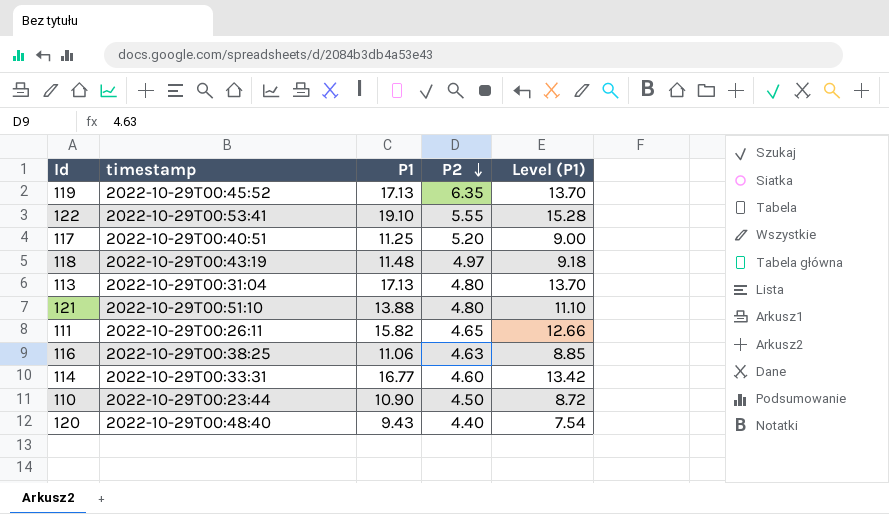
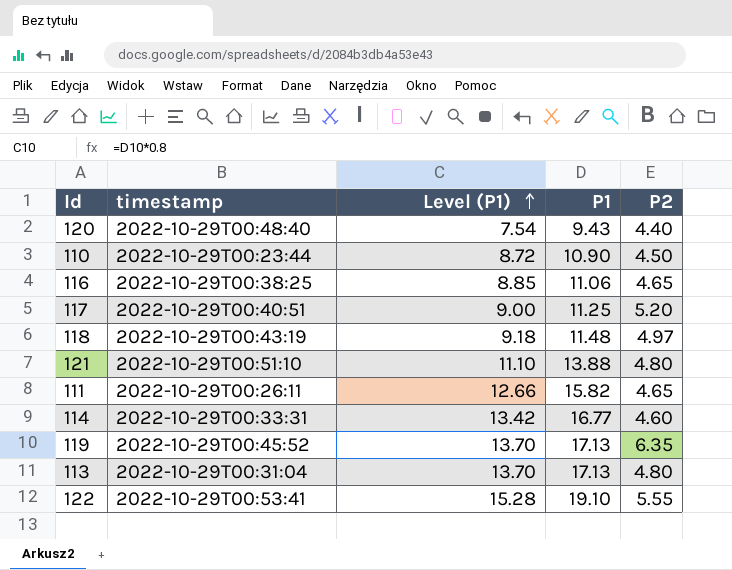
row order: P2 descending -> Level (P1) ascending
column Level (P1) | position: 5 -> 3
116 | P2: 4.63 -> 4.65

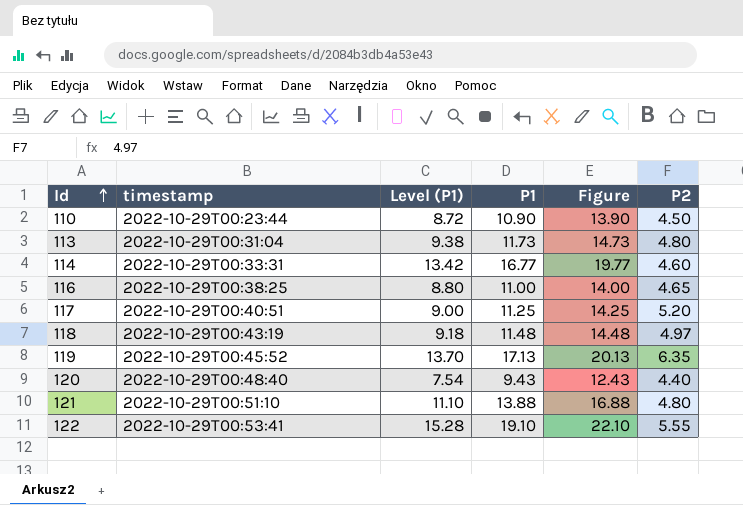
row order: Level (P1) ascending -> Id ascending
column Figure | formula: none -> [P1] + 3
row 111: 2022-10-29T00:26:11 | 12.66 | 15.82 | 4.65 -> none
113 | Level (P1): 13.70 -> 9.38
113 | P1: 17.13 -> 11.73
116 | Level (P1): 8.85 -> 8.80
116 | P1: 11.06 -> 11.00

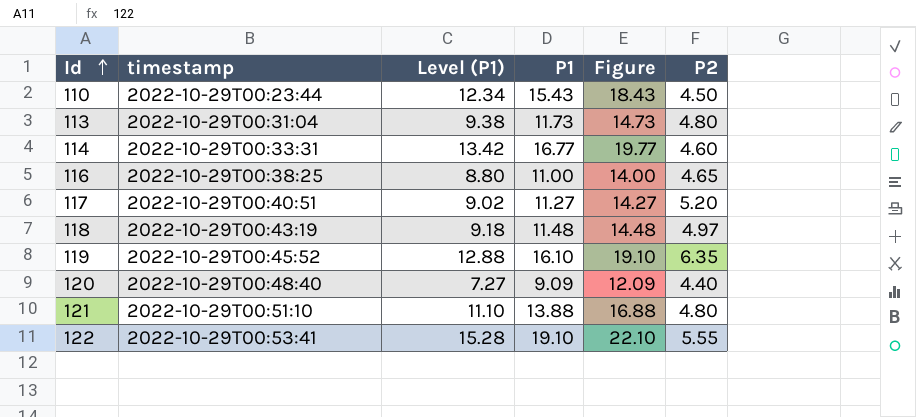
110 | Level (P1): 8.72 -> 12.34
110 | P1: 10.90 -> 15.43
110 | Figure: 13.90 -> 18.43
117 | Level (P1): 9.00 -> 9.02
117 | P1: 11.25 -> 11.27
117 | Figure: 14.25 -> 14.27
119 | Level (P1): 13.70 -> 12.88
119 | P1: 17.13 -> 16.10
119 | Figure: 20.13 -> 19.10
120 | Level (P1): 7.54 -> 7.27
120 | P1: 9.43 -> 9.09
120 | Figure: 12.43 -> 12.09

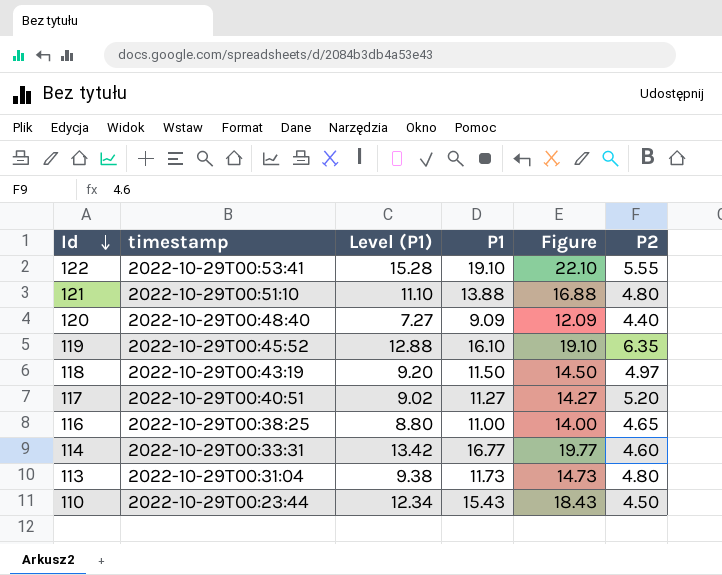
row order: Id ascending -> Id descending
118 | Level (P1): 9.18 -> 9.20
118 | P1: 11.48 -> 11.50
118 | Figure: 14.48 -> 14.50

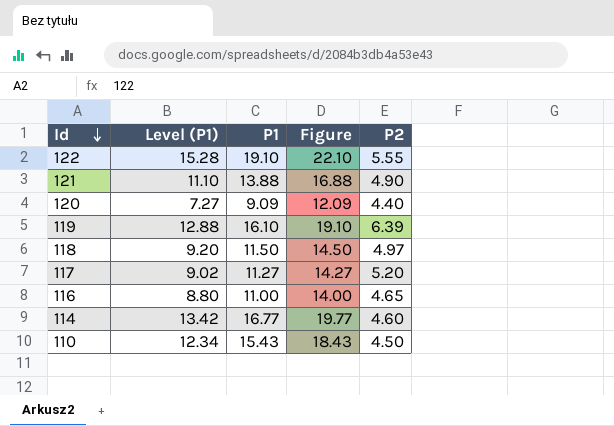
column timestamp | position: 2 -> none
row 113: 2022-10-29T00:31:04 | 9.38 | 11.73 | 14.73 | 4.80 -> none
121 | P2: 4.80 -> 4.90
119 | P2: 6.35 -> 6.39

